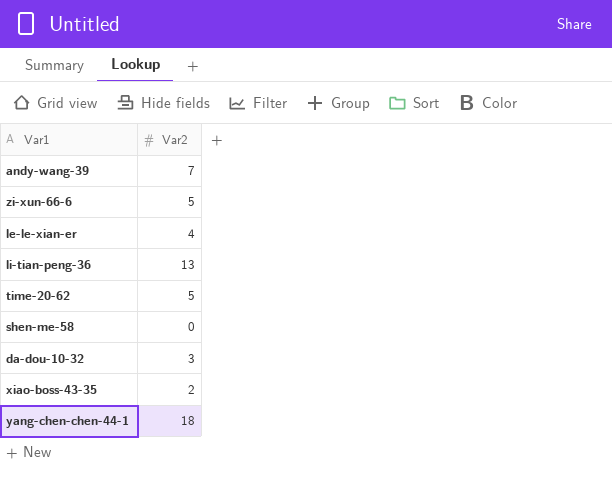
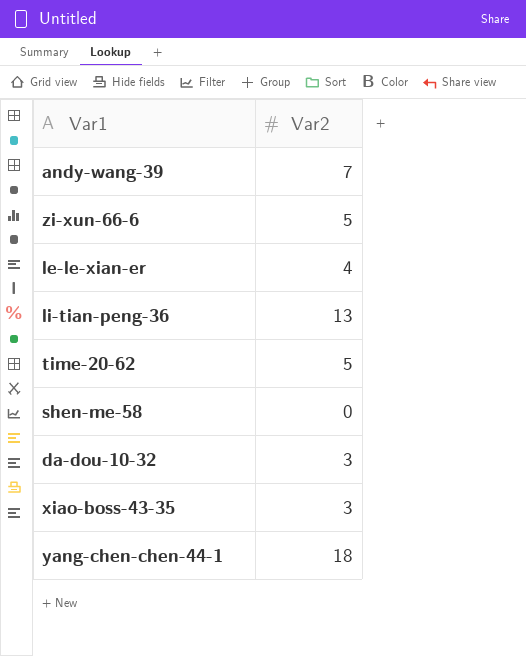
xiao-boss-43-35 | Var2: 2 -> 3

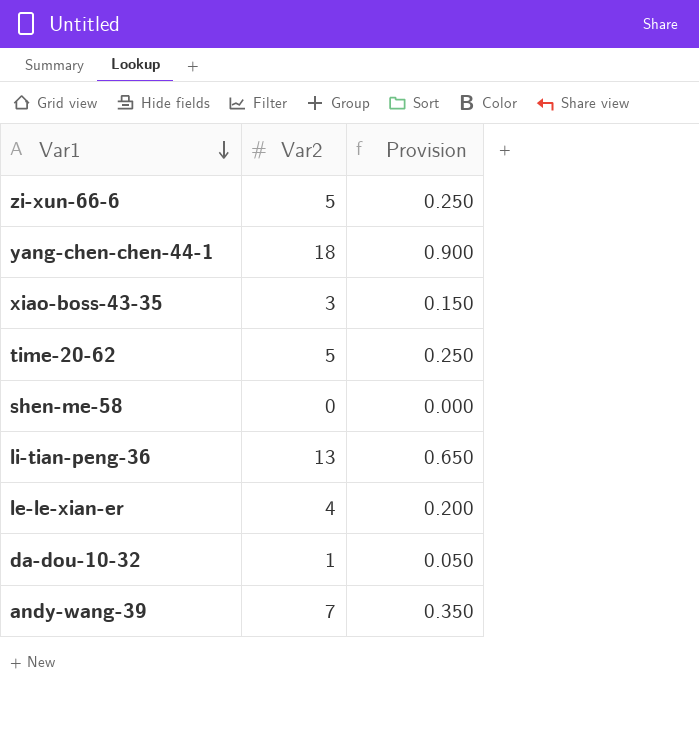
row order: none -> Var1 descending
column Provision | formula: none -> [Var2] * 0.05
da-dou-10-32 | Var2: 3 -> 1

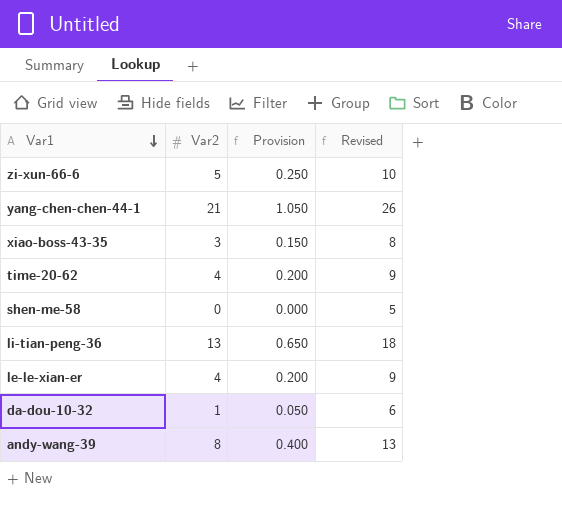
column Revised | formula: none -> [Var2] + 5
yang-chen-chen-44-1 | Var2: 18 -> 21
yang-chen-chen-44-1 | Provision: 0.900 -> 1.050
time-20-62 | Var2: 5 -> 4
time-20-62 | Provision: 0.250 -> 0.200
andy-wang-39 | Var2: 7 -> 8
andy-wang-39 | Provision: 0.350 -> 0.400

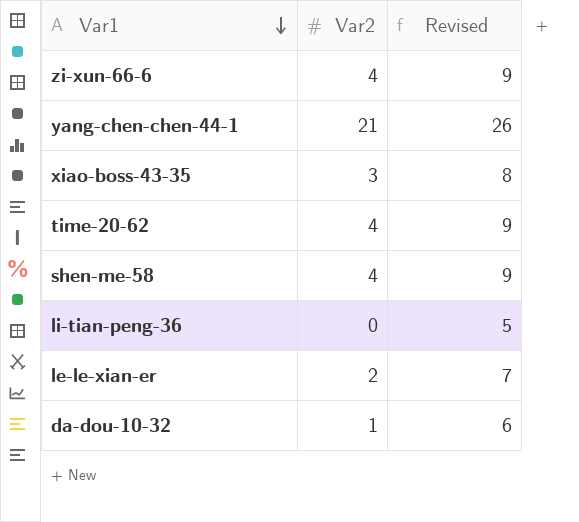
column Provision | formula: [Var2] * 0.05 -> none
row andy-wang-39: 8 | 0.400 | 13 -> none
zi-xun-66-6 | Var2: 5 -> 4
zi-xun-66-6 | Revised: 10 -> 9
shen-me-58 | Var2: 0 -> 4
shen-me-58 | Revised: 5 -> 9
li-tian-peng-36 | Var2: 13 -> 0
li-tian-peng-36 | Revised: 18 -> 5
le-le-xian-er | Var2: 4 -> 2
le-le-xian-er | Revised: 9 -> 7

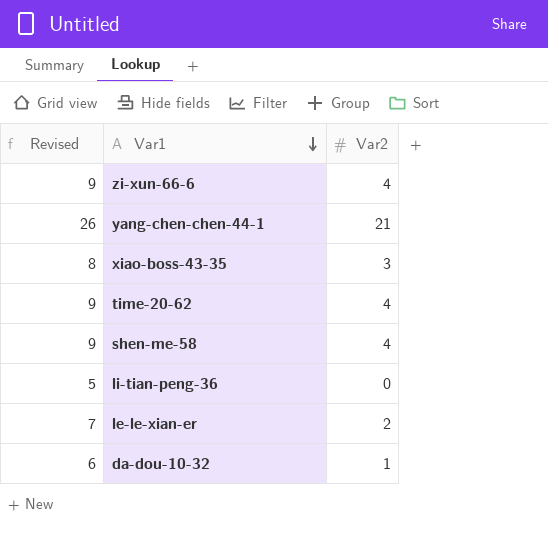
column Revised | position: 3 -> 1

